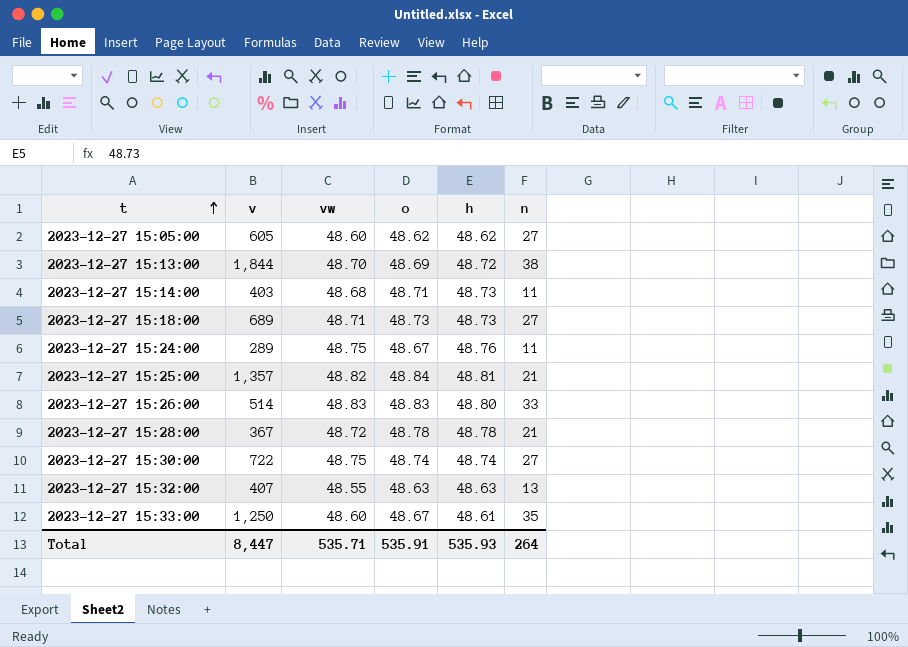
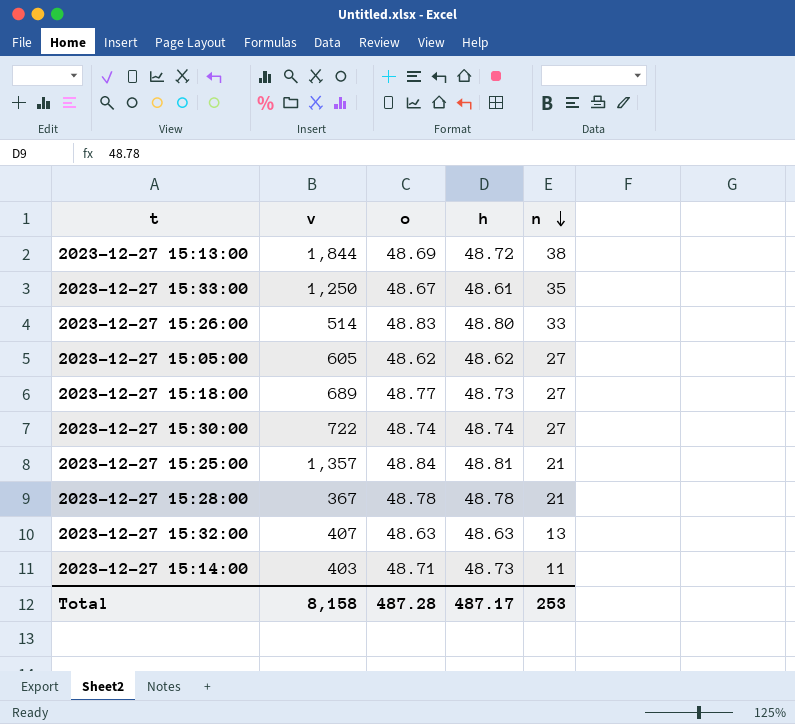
row order: t ascending -> n descending
column vw | position: 3 -> none
row 2023-12-27 15:24:00: 289 | 48.75 | 48.67 | 48.76 | 11 -> none
2023-12-27 15:18:00 | o: 48.73 -> 48.77
Total | v: 8,447 -> 8,158
Total | o: 535.91 -> 487.28
Total | h: 535.93 -> 487.17
Total | n: 264 -> 253

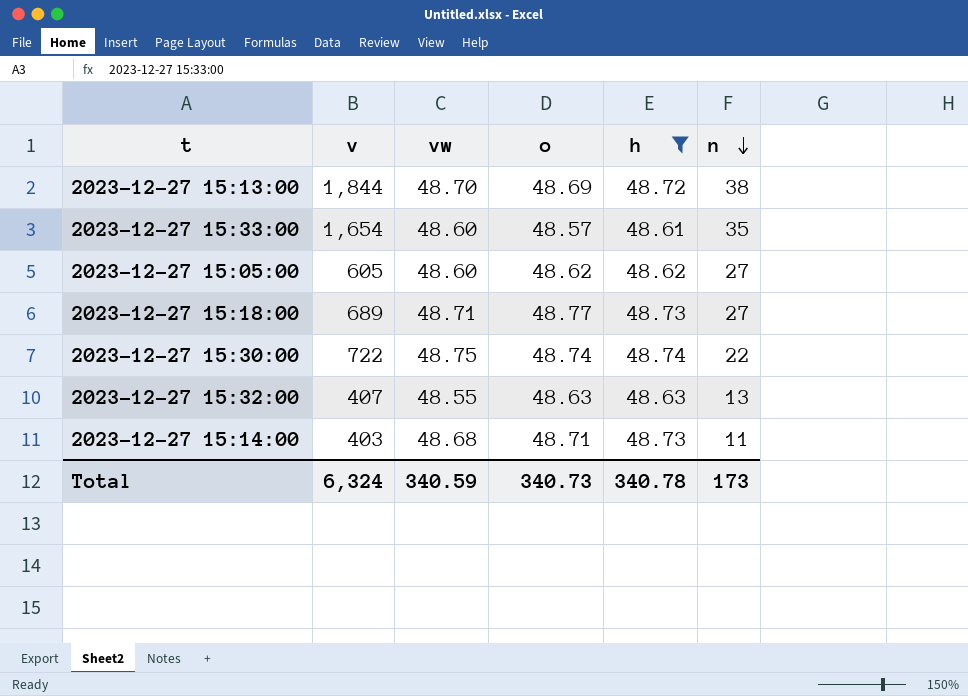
filter: none -> h <= 48.74
column vw | position: none -> 3
2023-12-27 15:33:00 | v: 1,250 -> 1,654
2023-12-27 15:33:00 | o: 48.67 -> 48.57
2023-12-27 15:30:00 | n: 27 -> 22
Total | v: 8,158 -> 6,324
Total | o: 487.28 -> 340.73
Total | h: 487.17 -> 340.78
Total | n: 253 -> 173

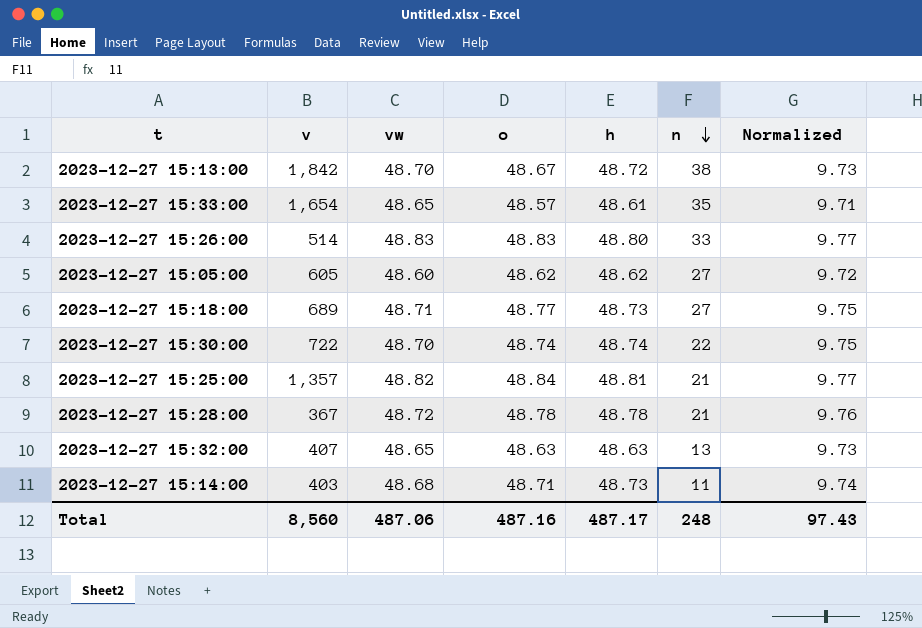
filter: h <= 48.74 -> none
column Normalized | formula: none -> [o] * 0.2
2023-12-27 15:13:00 | v: 1,844 -> 1,842
2023-12-27 15:13:00 | o: 48.69 -> 48.67
2023-12-27 15:33:00 | vw: 48.60 -> 48.65
2023-12-27 15:30:00 | vw: 48.75 -> 48.70
2023-12-27 15:32:00 | vw: 48.55 -> 48.65
Total | v: 6,324 -> 8,560
Total | vw: 340.59 -> 487.06
Total | o: 340.73 -> 487.16
Total | h: 340.78 -> 487.17
Total | n: 173 -> 248

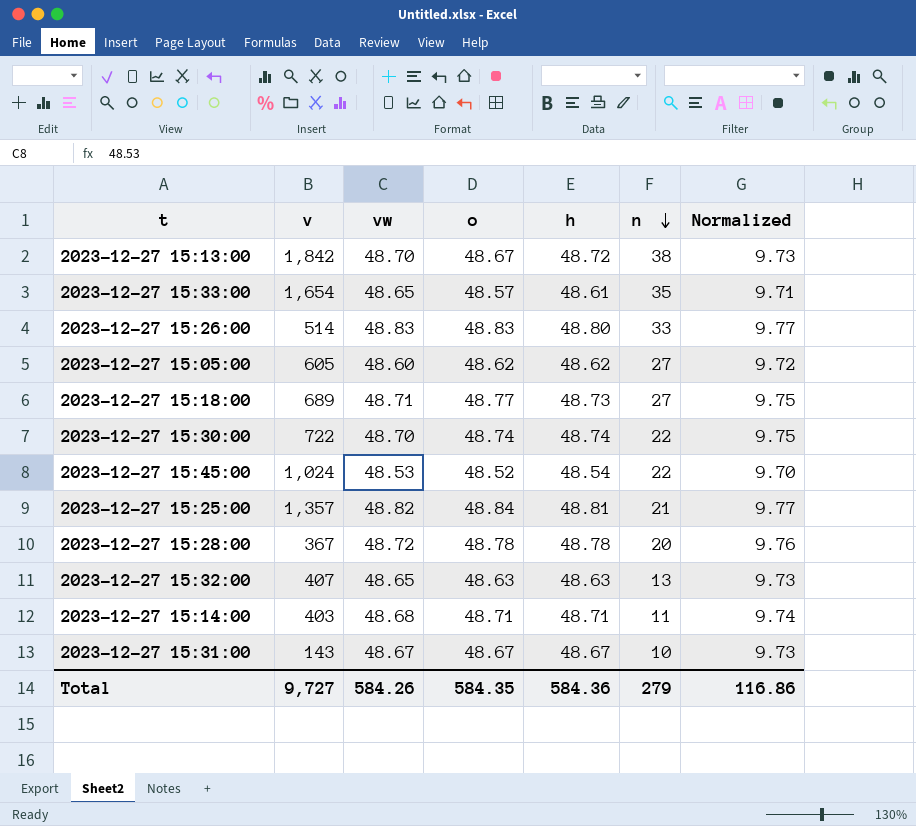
row 2023-12-27 15:45:00: none -> 1,024 | 48.53 | 48.52 | 48.54 | 22 | 9.70
2023-12-27 15:28:00 | n: 21 -> 20
2023-12-27 15:14:00 | h: 48.73 -> 48.71
row 2023-12-27 15:31:00: none -> 143 | 48.67 | 48.67 | 48.67 | 10 | 9.73
Total | v: 8,560 -> 9,727
Total | vw: 487.06 -> 584.26
Total | o: 487.16 -> 584.35
Total | h: 487.17 -> 584.36
Total | n: 248 -> 279
Total | Normalized: 97.43 -> 116.86

